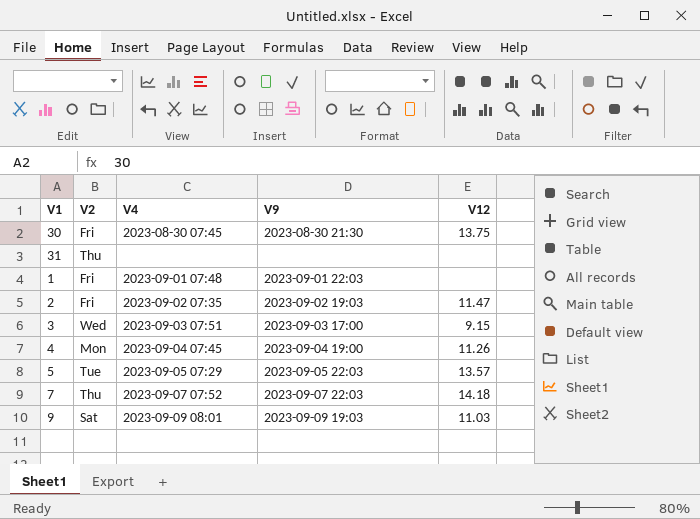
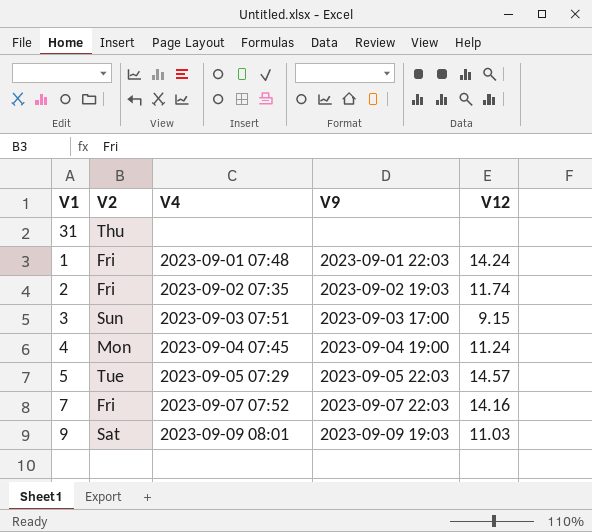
row 30: Fri | 2023-08-30 07:45 | 2023-08-30 21:30 | 13.75 -> none
1 | V12: none -> 14.24
2 | V12: 11.47 -> 11.74
3 | V2: Wed -> Sun
4 | V12: 11.26 -> 11.24
5 | V12: 13.57 -> 14.57
7 | V2: Thu -> Fri
7 | V12: 14.18 -> 14.16

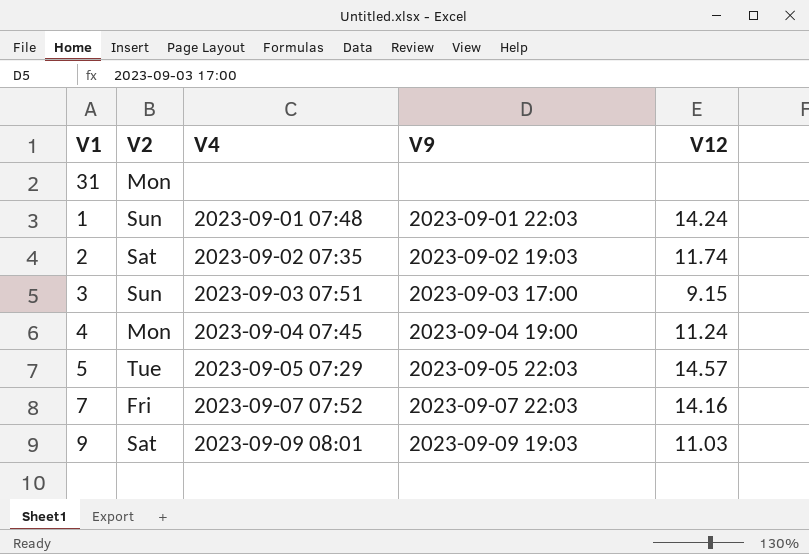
31 | V2: Thu -> Mon
1 | V2: Fri -> Sun
2 | V2: Fri -> Sat

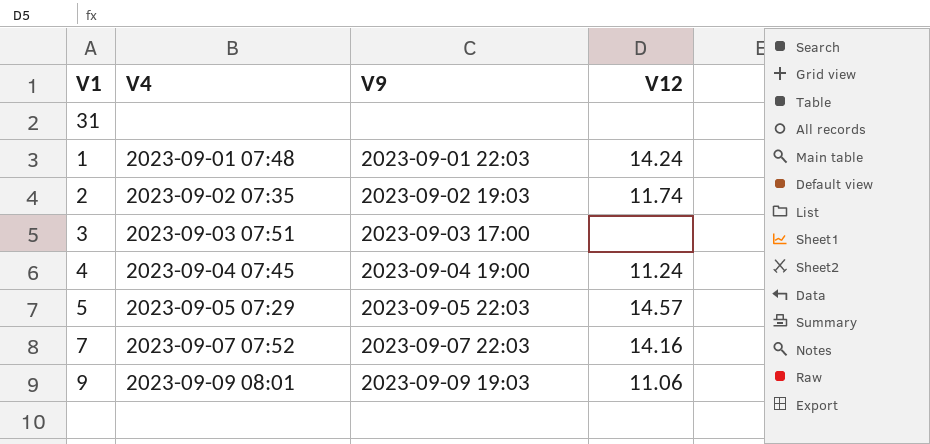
column V2 | position: 2 -> none
3 | V12: 9.15 -> none
9 | V12: 11.03 -> 11.06

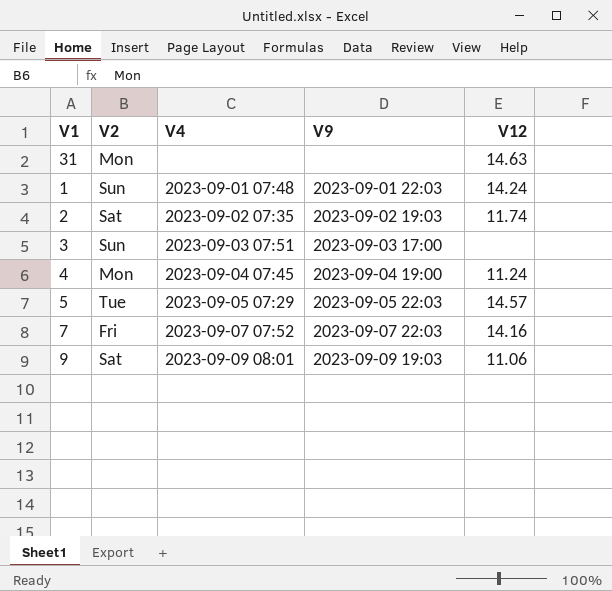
column V2 | position: none -> 2
31 | V12: none -> 14.63

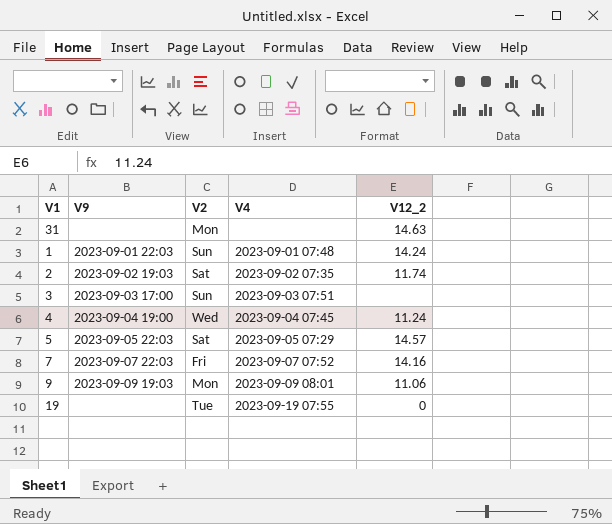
column V9 | position: 4 -> 2
column name: V12 -> V12_2
4 | V2: Mon -> Wed
5 | V2: Tue -> Sat
9 | V2: Sat -> Mon
row 19: none -> none | Tue | 2023-09-19 07:55 | 0

